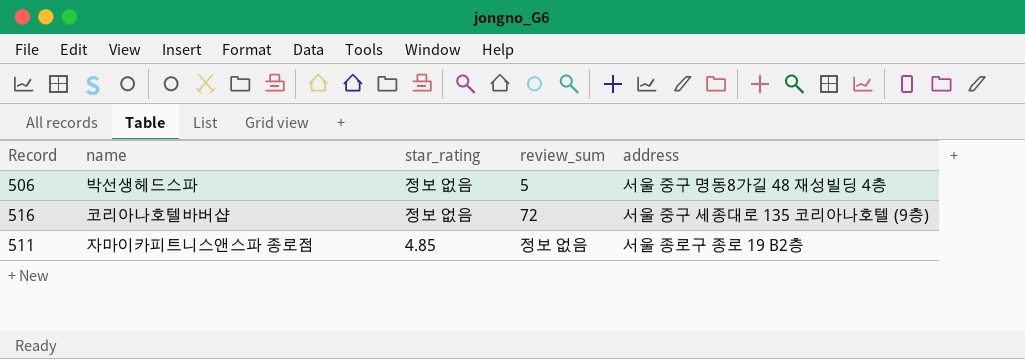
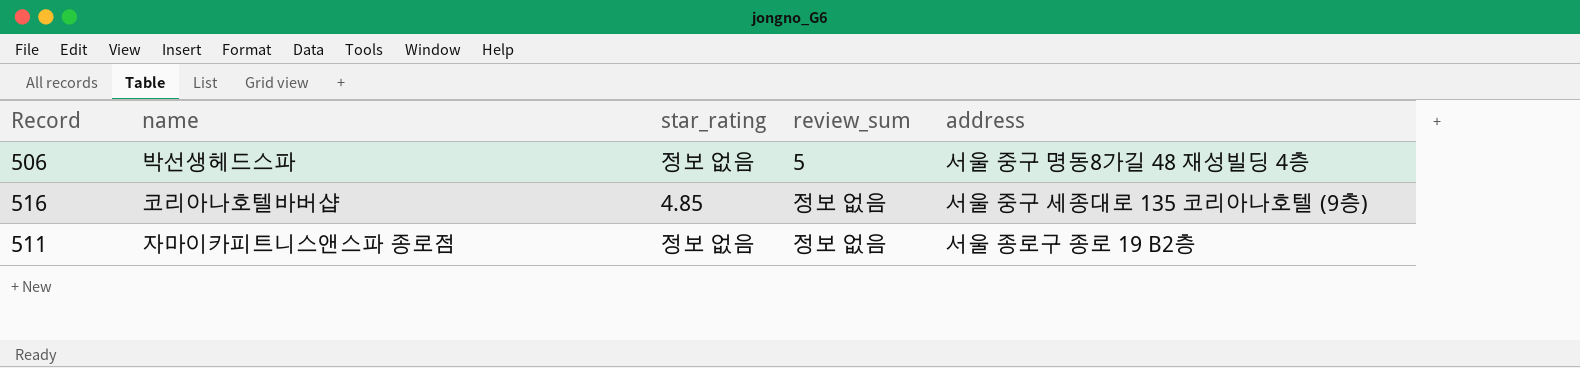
516 | star_rating: 정보 없음 -> 4.85
516 | review_sum: 72 -> 정보 없음
511 | star_rating: 4.85 -> 정보 없음

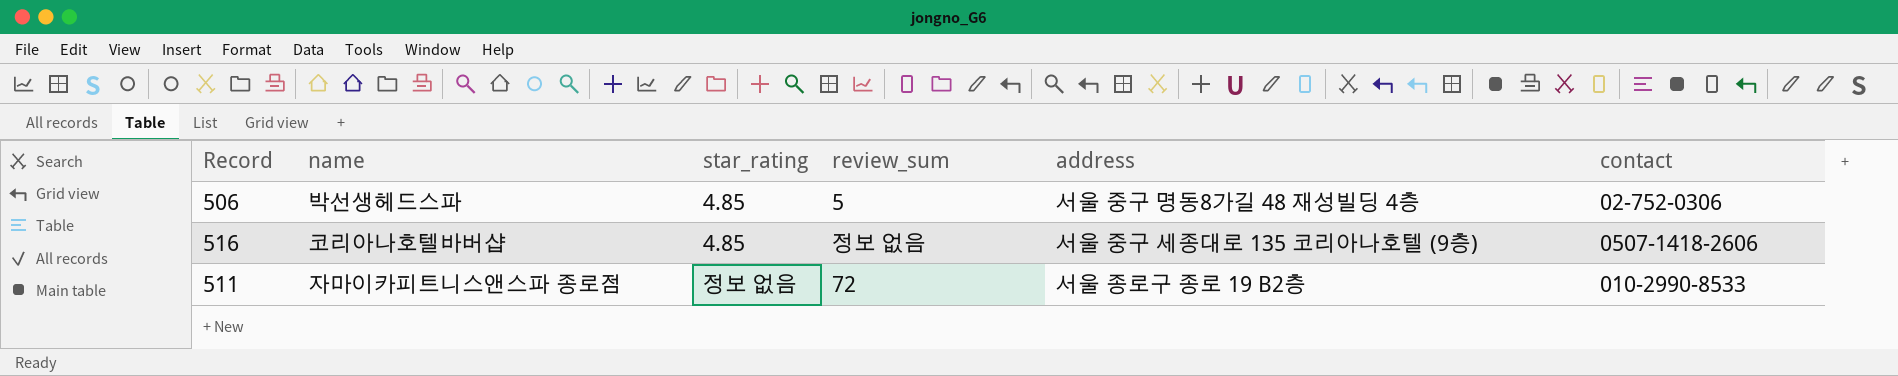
column contact | position: none -> 6
506 | star_rating: 정보 없음 -> 4.85
511 | review_sum: 정보 없음 -> 72

